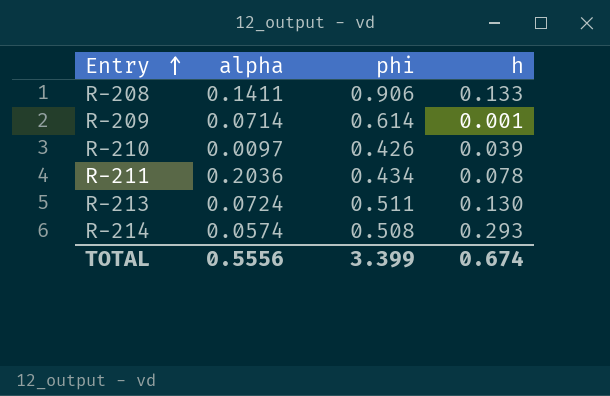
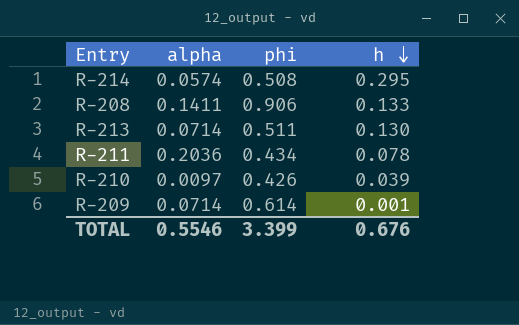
row order: Entry ascending -> h descending
R-214 | h: 0.293 -> 0.295
R-213 | alpha: 0.0724 -> 0.0714
TOTAL | alpha: 0.5556 -> 0.5546
TOTAL | h: 0.674 -> 0.676

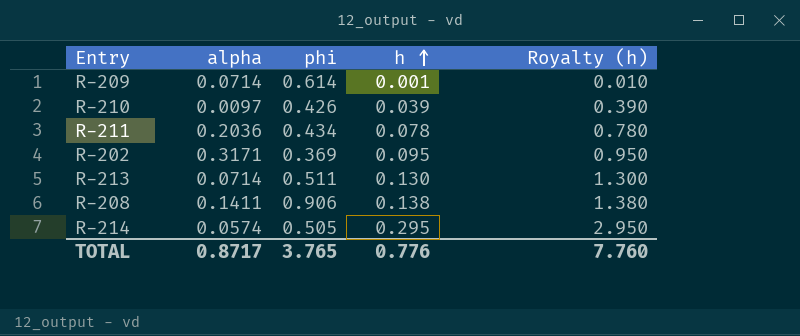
row order: h descending -> h ascending
column Royalty (h) | formula: none -> [h] * 10
row R-202: none -> 0.3171 | 0.369 | 0.095 | 0.950
R-208 | h: 0.133 -> 0.138
R-214 | phi: 0.508 -> 0.505
TOTAL | alpha: 0.5546 -> 0.8717
TOTAL | phi: 3.399 -> 3.765
TOTAL | h: 0.676 -> 0.776

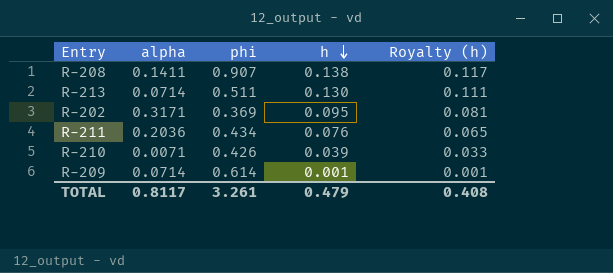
row order: h ascending -> h descending
column Royalty (h) | formula: [h] * 10 -> [h] * 0.85
row R-214: 0.0574 | 0.505 | 0.295 | 2.950 -> none
R-208 | phi: 0.906 -> 0.907
R-211 | h: 0.078 -> 0.076
R-210 | alpha: 0.0097 -> 0.0071
TOTAL | alpha: 0.8717 -> 0.8117
TOTAL | phi: 3.765 -> 3.261
TOTAL | h: 0.776 -> 0.479
TOTAL | Royalty (h): 7.760 -> 0.408

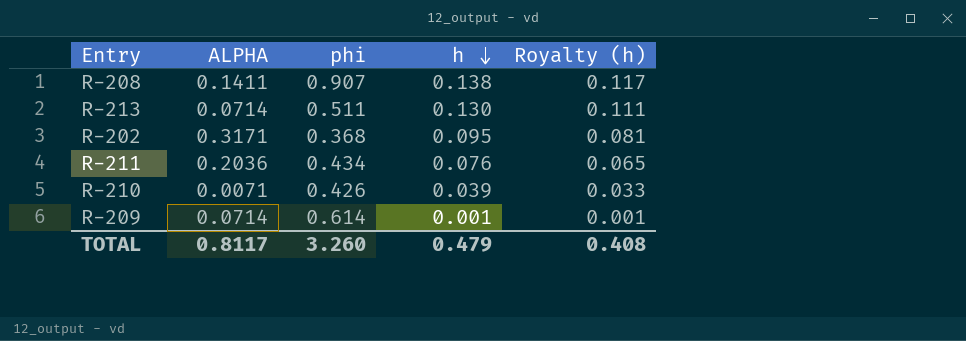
column name: alpha -> ALPHA
R-202 | phi: 0.369 -> 0.368
TOTAL | phi: 3.261 -> 3.260

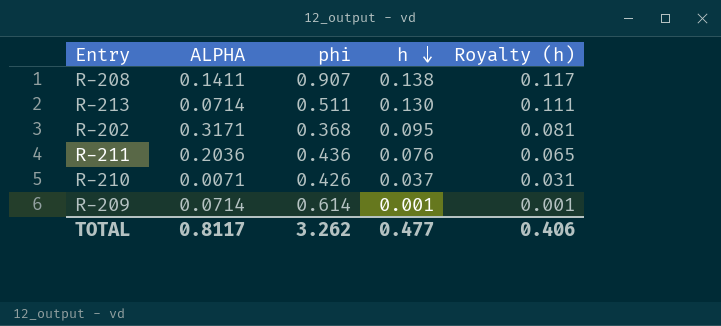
R-211 | phi: 0.434 -> 0.436
R-210 | h: 0.039 -> 0.037
R-210 | Royalty (h): 0.033 -> 0.031
TOTAL | phi: 3.260 -> 3.262
TOTAL | h: 0.479 -> 0.477
TOTAL | Royalty (h): 0.408 -> 0.406

